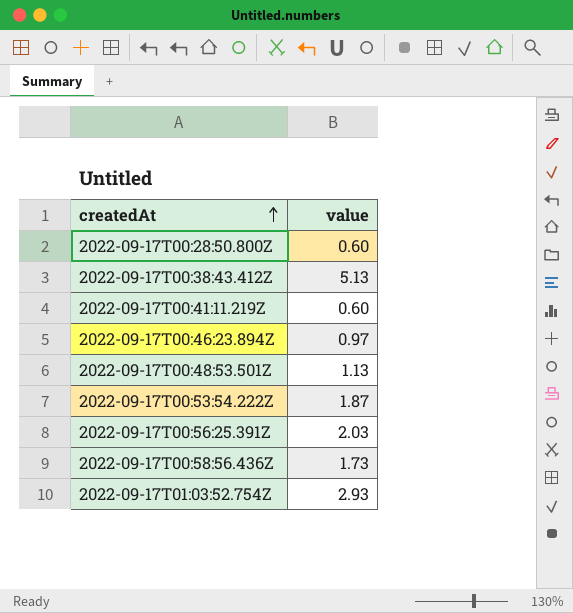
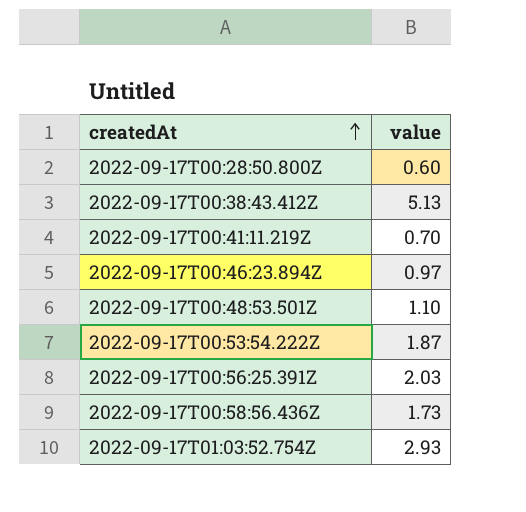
2022-09-17T00:41:11.219Z | value: 0.60 -> 0.70
2022-09-17T00:48:53.501Z | value: 1.13 -> 1.10

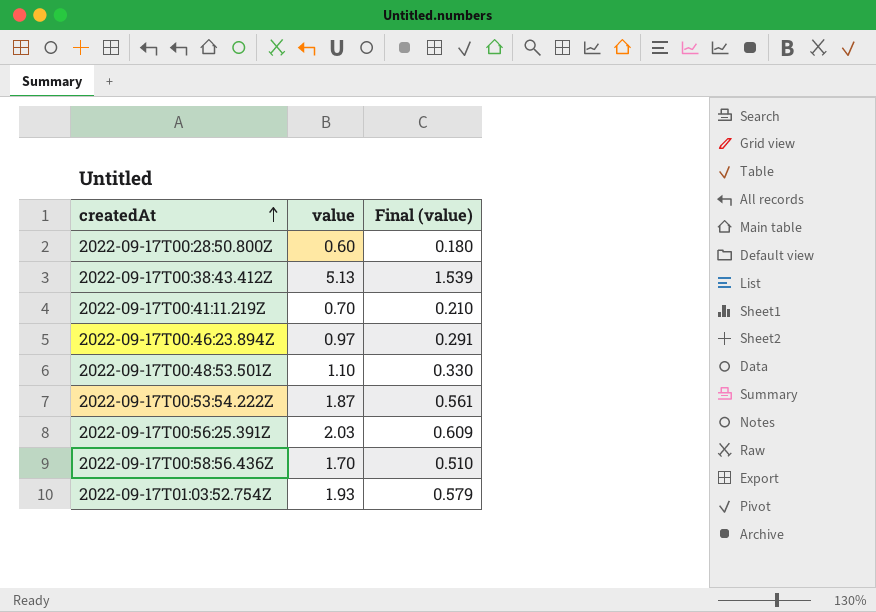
column Final (value) | formula: none -> [value] * 0.3
2022-09-17T00:58:56.436Z | value: 1.73 -> 1.70
2022-09-17T01:03:52.754Z | value: 2.93 -> 1.93

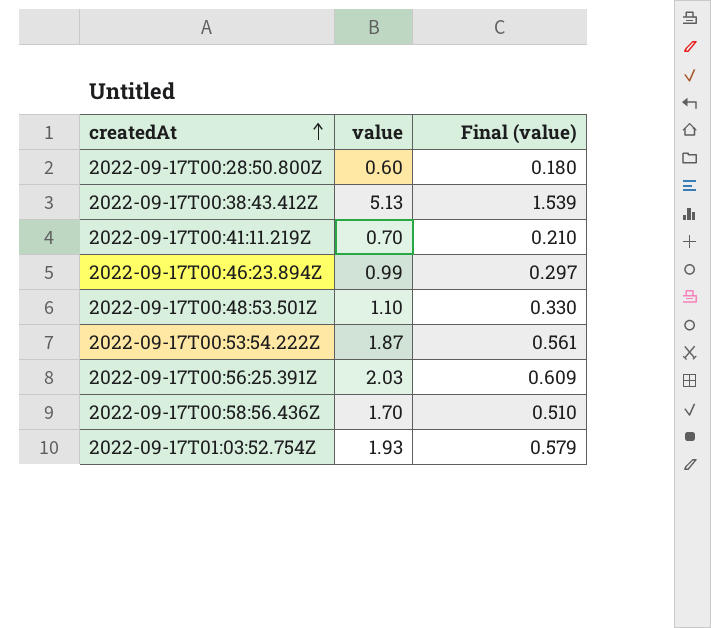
2022-09-17T00:46:23.894Z | value: 0.97 -> 0.99
2022-09-17T00:46:23.894Z | Final (value): 0.291 -> 0.297

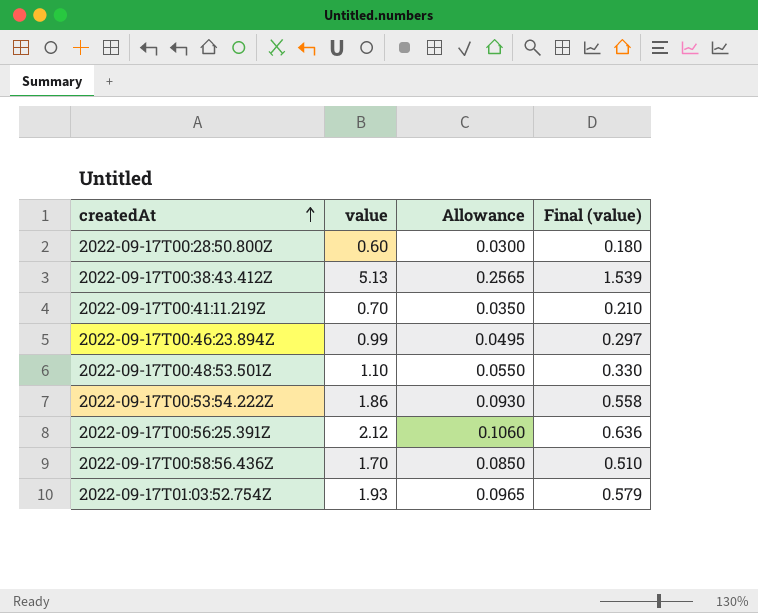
column Allowance | formula: none -> [value] * 0.05
2022-09-17T00:53:54.222Z | value: 1.87 -> 1.86
2022-09-17T00:53:54.222Z | Final (value): 0.561 -> 0.558
2022-09-17T00:56:25.391Z | value: 2.03 -> 2.12
2022-09-17T00:56:25.391Z | Final (value): 0.609 -> 0.636

